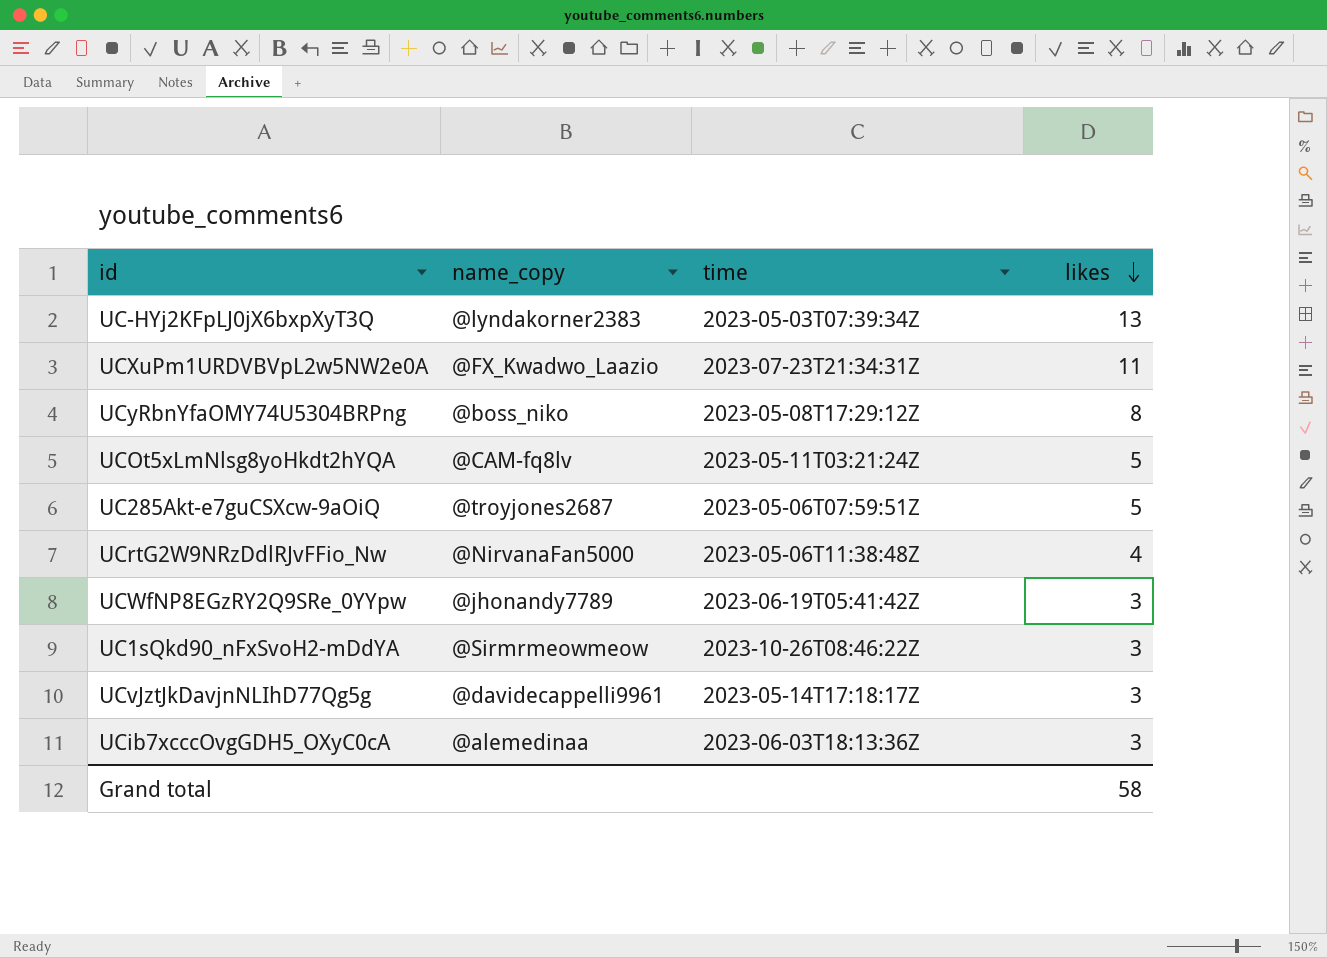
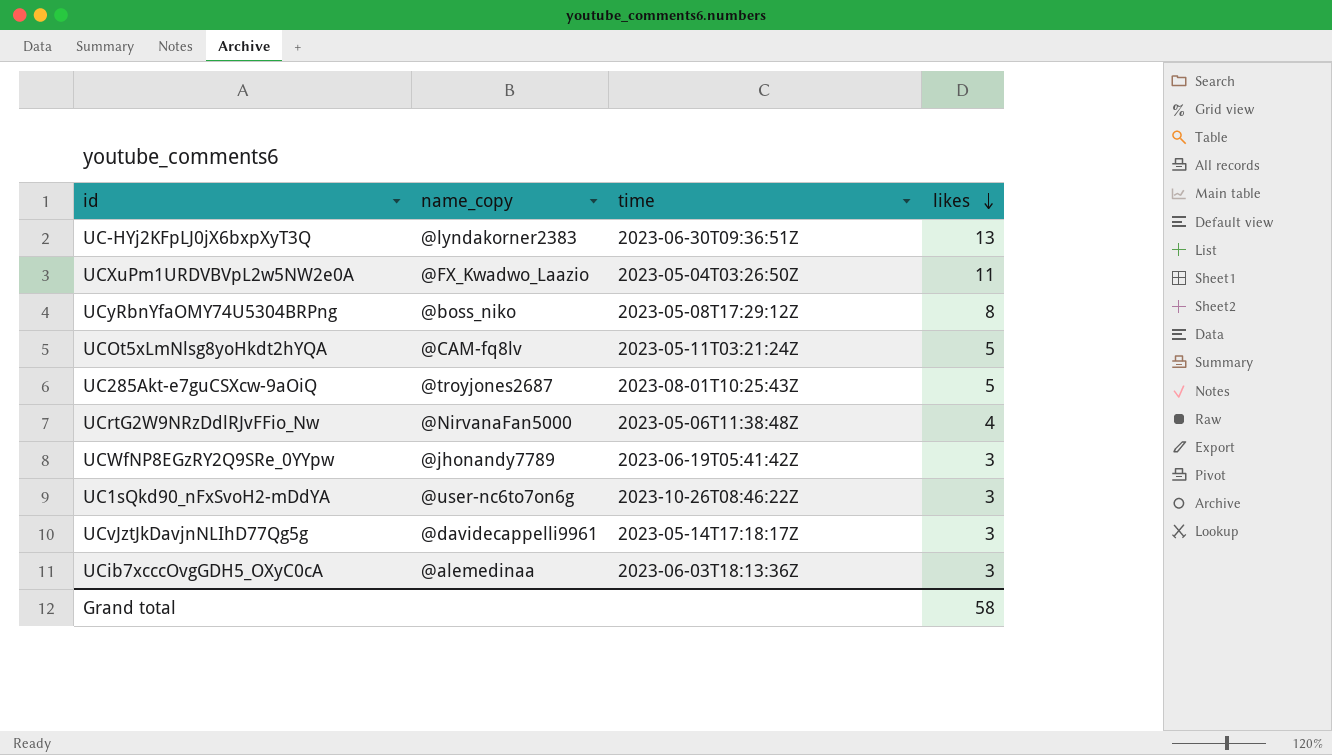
UC-HYj2KFpLJ0jX6bxpXyT3Q | time: 2023-05-03T07:39:34Z -> 2023-06-30T09:36:51Z
UCXuPm1URDVBVpL2w5NW2e0A | time: 2023-07-23T21:34:31Z -> 2023-05-04T03:26:50Z
UC285Akt-e7guCSXcw-9aOiQ | time: 2023-05-06T07:59:51Z -> 2023-08-01T10:25:43Z
UC1sQkd90_nFxSvoH2-mDdYA | name_copy: @Sirmrmeowmeow -> @user-nc6to7on6g

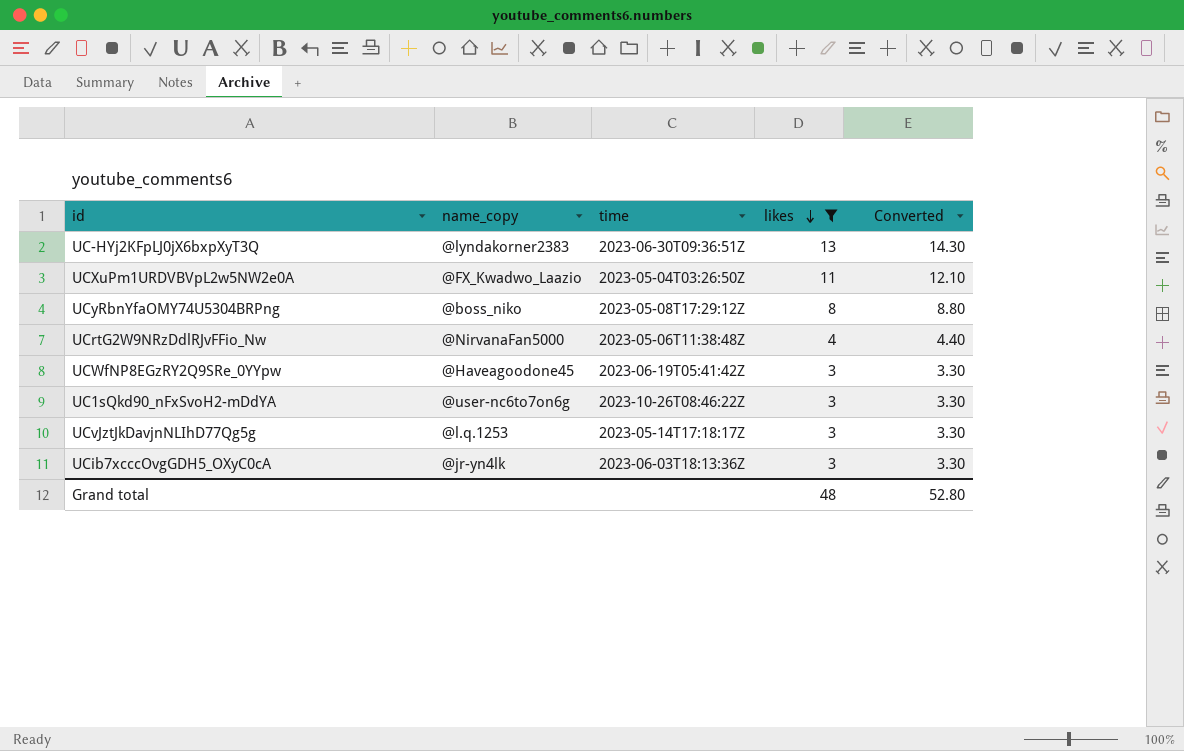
filter: none -> likes != 5
column Converted | formula: none -> [likes] * 1.1
UCWfNP8EGzRY2Q9SRe_0YYpw | name_copy: @jhonandy7789 -> @Haveagoodone45
UCvJztJkDavjnNLIhD77Qg5g | name_copy: @davidecappelli9961 -> @l.q.1253
UCib7xcccOvgGDH5_OXyC0cA | name_copy: @alemedinaa -> @jr-yn4lk
Grand total | likes: 58 -> 48

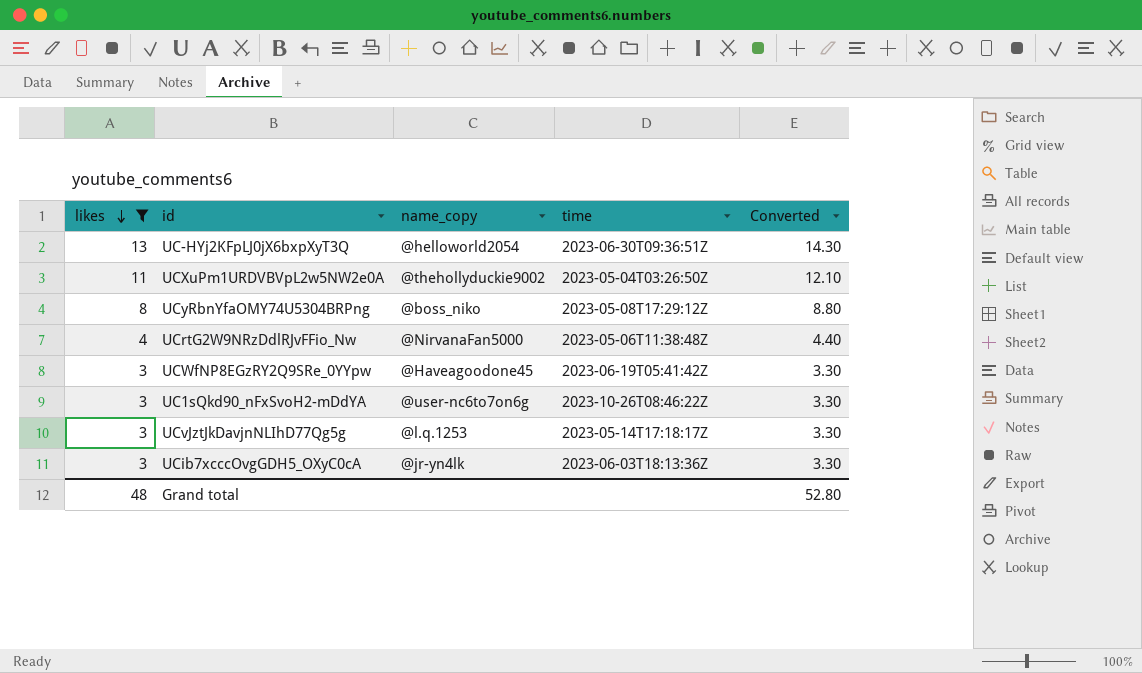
column likes | position: 4 -> 1
UC-HYj2KFpLJ0jX6bxpXyT3Q | name_copy: @lyndakorner2383 -> @helloworld2054
UCXuPm1URDVBVpL2w5NW2e0A | name_copy: @FX_Kwadwo_Laazio -> @thehollyduckie9002

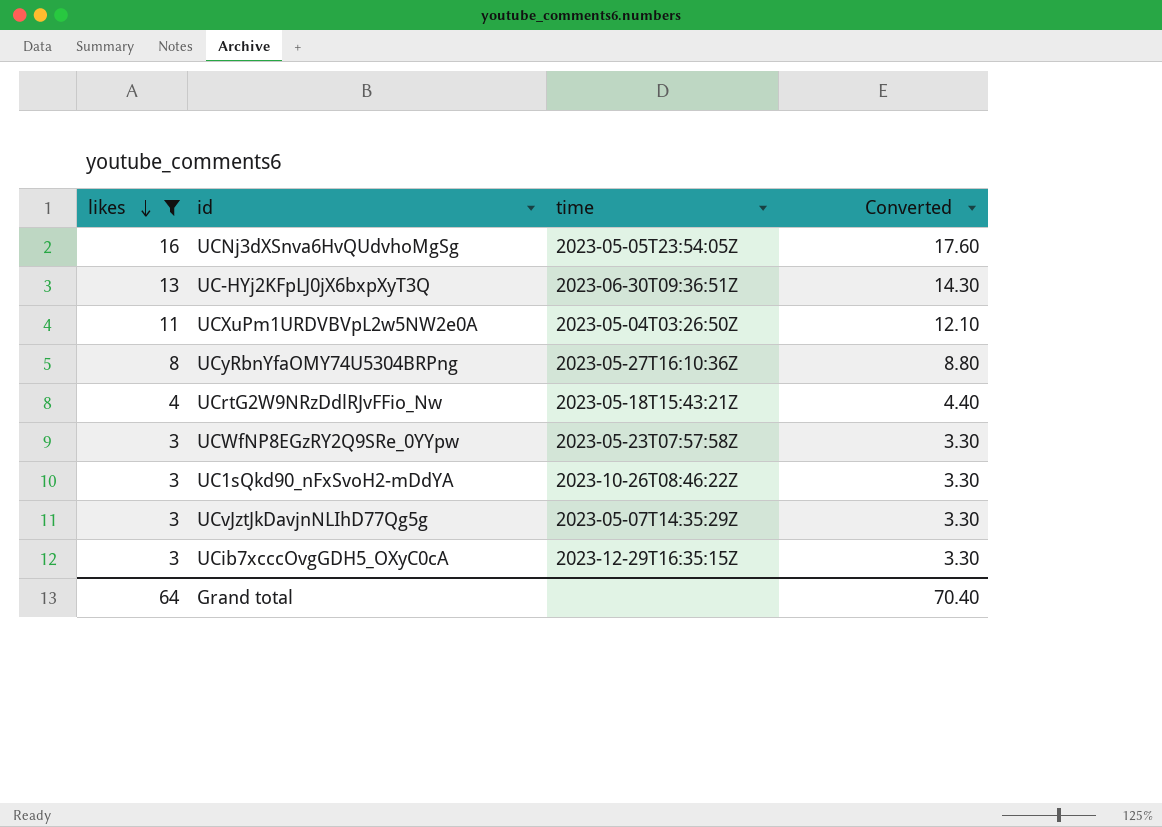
column name_copy | position: 3 -> none
row UCNj3dXSnva6HvQUdvhoMgSg: none -> 16 | 2023-05-05T23:54:05Z | 17.60
UCyRbnYfaOMY74U5304BRPng | time: 2023-05-08T17:29:12Z -> 2023-05-27T16:10:36Z
UCrtG2W9NRzDdlRJvFFio_Nw | time: 2023-05-06T11:38:48Z -> 2023-05-18T15:43:21Z
UCWfNP8EGzRY2Q9SRe_0YYpw | time: 2023-06-19T05:41:42Z -> 2023-05-23T07:57:58Z
UCvJztJkDavjnNLIhD77Qg5g | time: 2023-05-14T17:18:17Z -> 2023-05-07T14:35:29Z
UCib7xcccOvgGDH5_OXyC0cA | time: 2023-06-03T18:13:36Z -> 2023-12-29T16:35:15Z
Grand total | likes: 48 -> 64
Grand total | Converted: 52.80 -> 70.40

